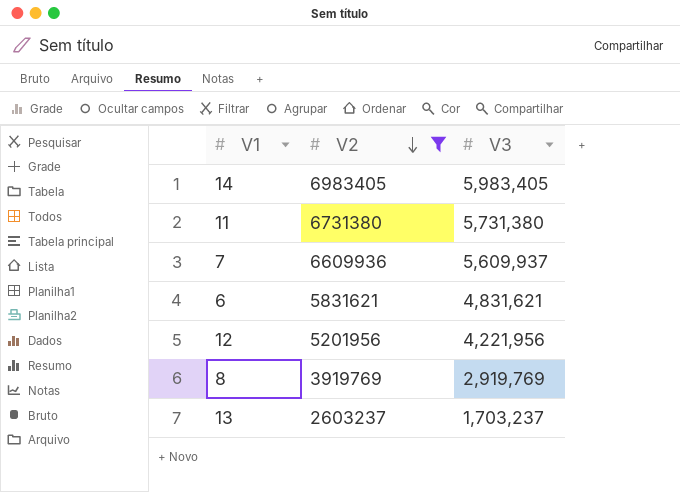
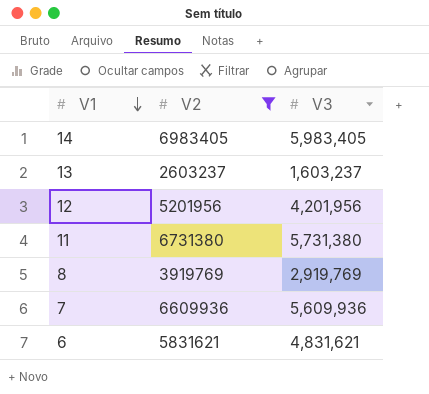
row order: V2 descending -> V1 descending
13 | V3: 1,703,237 -> 1,603,237
12 | V3: 4,221,956 -> 4,201,956
7 | V3: 5,609,937 -> 5,609,936

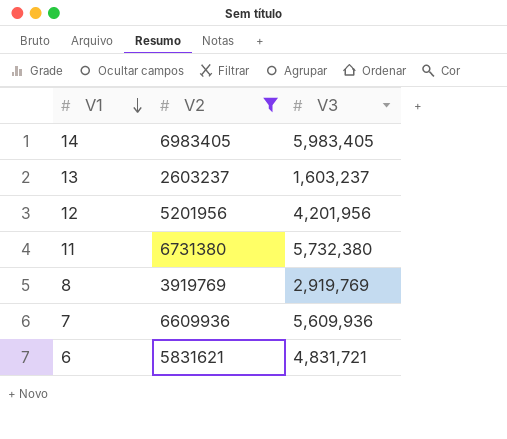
11 | V3: 5,731,380 -> 5,732,380
6 | V3: 4,831,621 -> 4,831,721

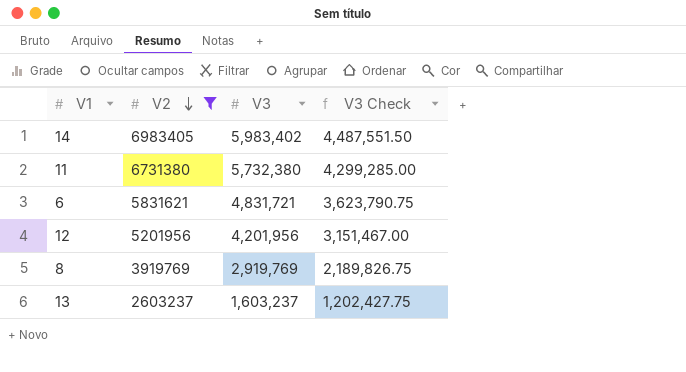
row order: V1 descending -> V2 descending
column V3 Check | formula: none -> [V3] * 0.75
row 7: 6609936 | 5,609,936 -> none
14 | V3: 5,983,405 -> 5,983,402

